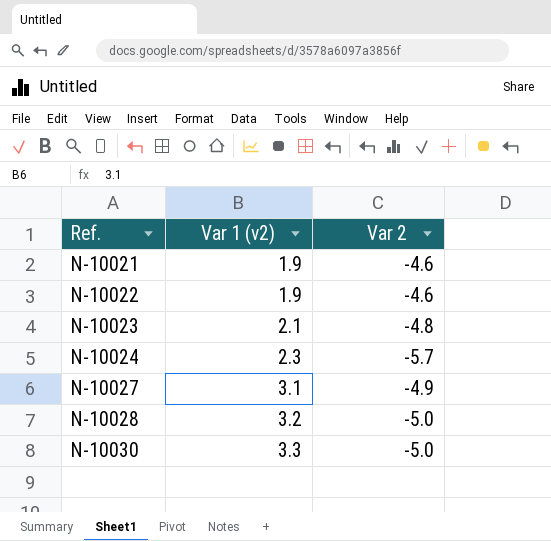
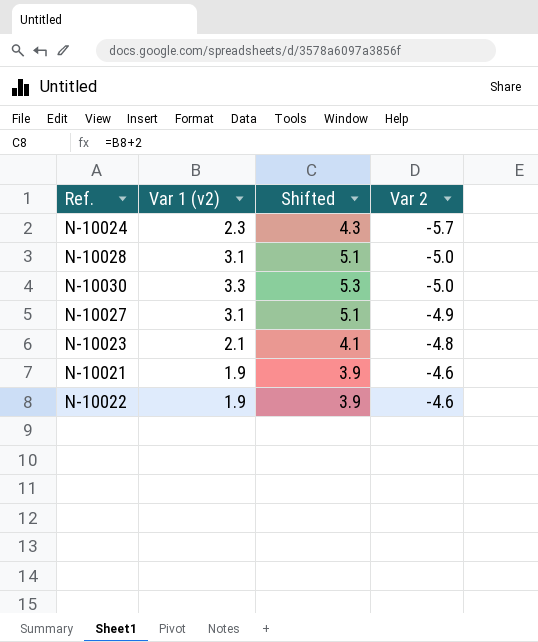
row order: Ref. ascending -> Var 2 ascending
column Shifted | formula: none -> [Var 1 (v2)] + 2
N-10028 | Var 1 (v2): 3.2 -> 3.1

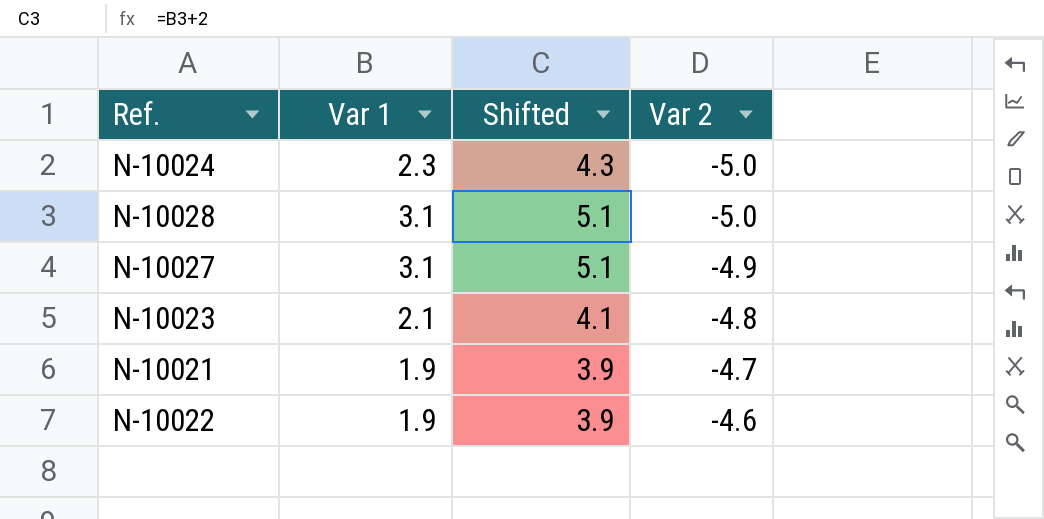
column name: Var 1 (v2) -> Var 1
row N-10030: 3.3 | 5.3 | -5.0 -> none
N-10024 | Var 2: -5.7 -> -5.0
N-10021 | Var 2: -4.6 -> -4.7

